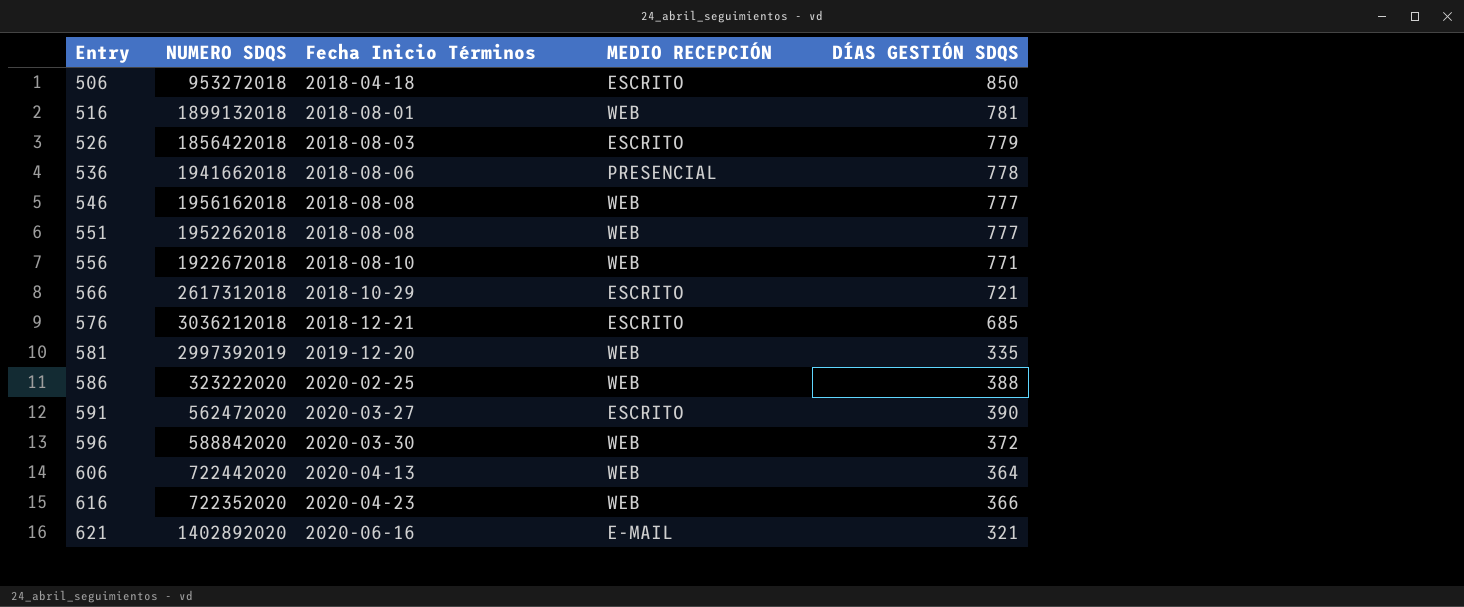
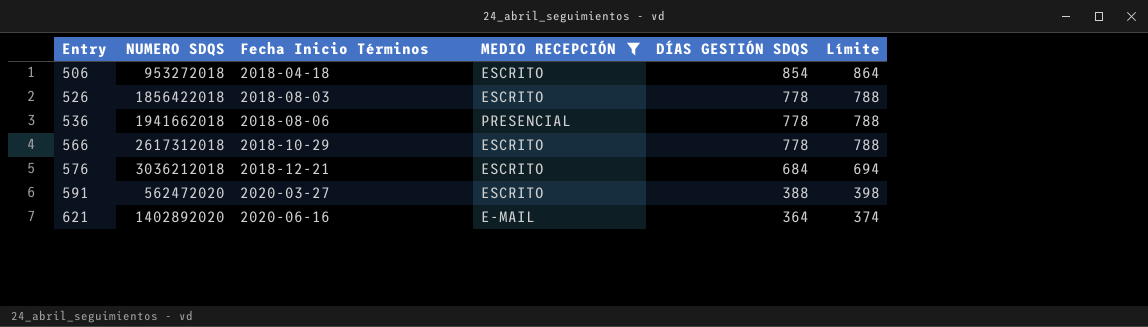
filter: none -> MEDIO RECEPCIÓN != WEB
column Límite | formula: none -> [DÍAS GESTIÓN SDQS] + 10
506 | DÍAS GESTIÓN SDQS: 850 -> 854
526 | DÍAS GESTIÓN SDQS: 779 -> 778
566 | DÍAS GESTIÓN SDQS: 721 -> 778
576 | DÍAS GESTIÓN SDQS: 685 -> 684
591 | DÍAS GESTIÓN SDQS: 390 -> 388
621 | DÍAS GESTIÓN SDQS: 321 -> 364

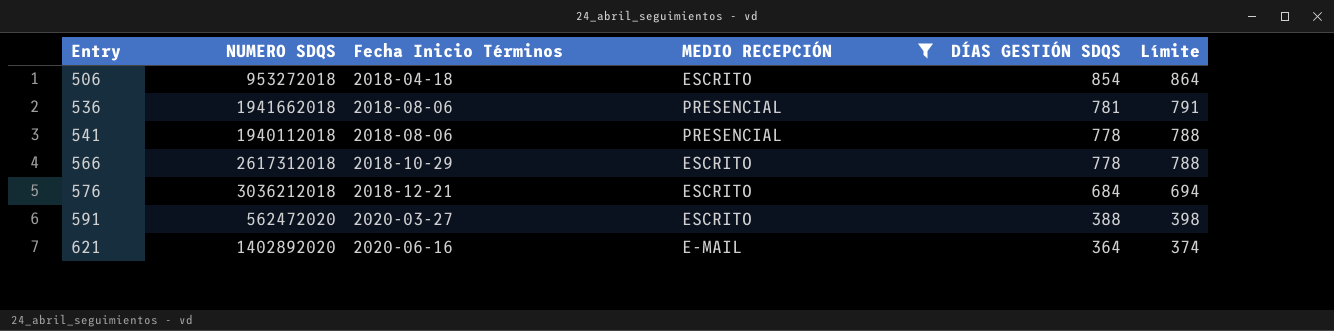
row 526: 1856422018 | 2018-08-03 | ESCRITO | 778 | 788 -> none
536 | DÍAS GESTIÓN SDQS: 778 -> 781
536 | Límite: 788 -> 791
row 541: none -> 1940112018 | 2018-08-06 | PRESENCIAL | 778 | 788

